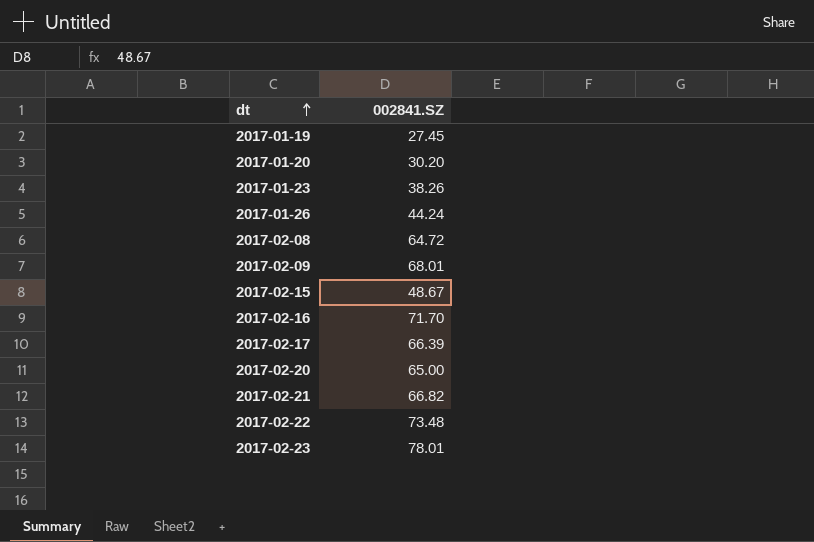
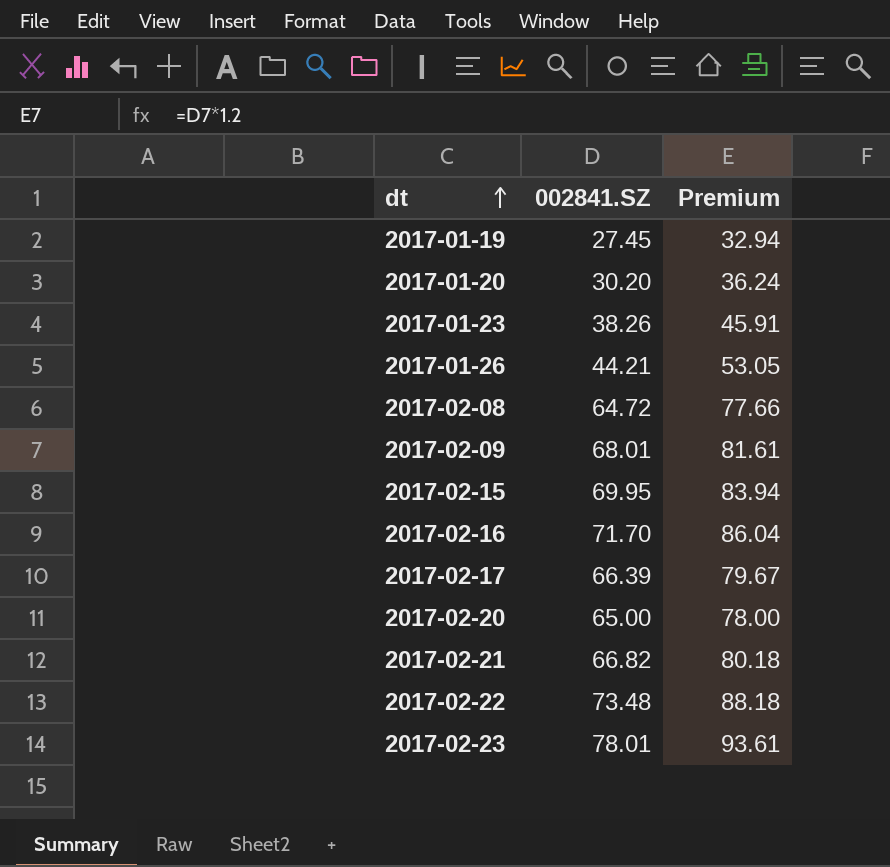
column Premium | formula: none -> [002841.SZ] * 1.2
2017-01-26 | 002841.SZ: 44.24 -> 44.21
2017-02-15 | 002841.SZ: 48.67 -> 69.95

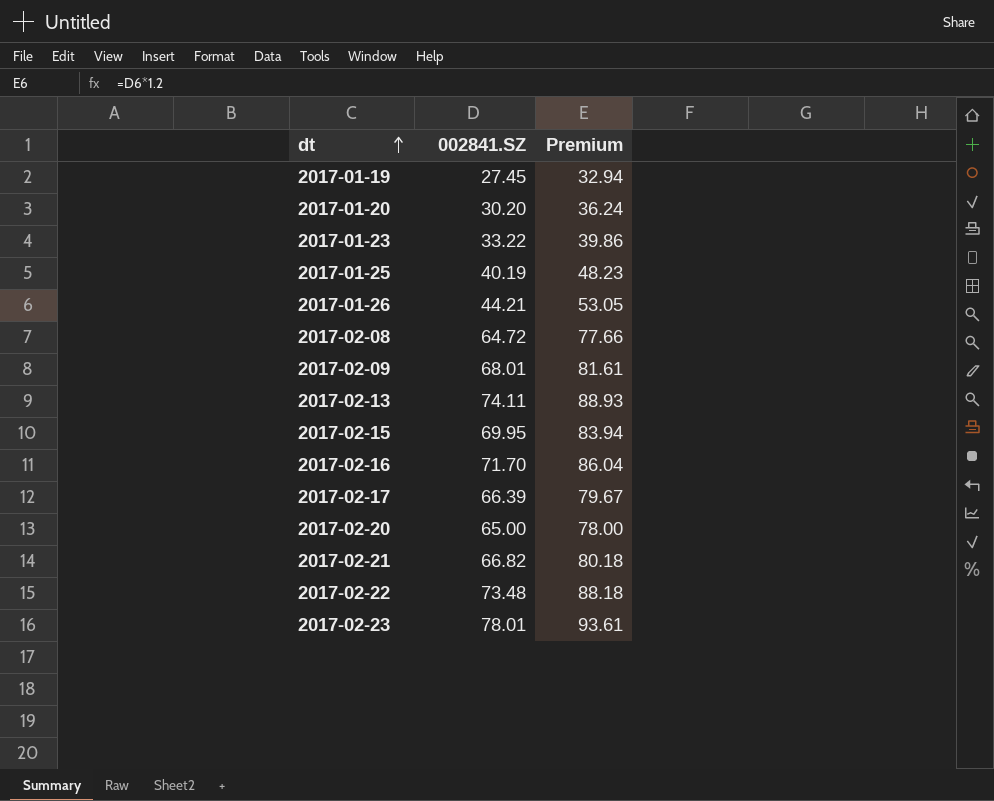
2017-01-23 | 002841.SZ: 38.26 -> 33.22
2017-01-23 | Premium: 45.91 -> 39.86
row 2017-01-25: none -> 40.19 | 48.23
row 2017-02-13: none -> 74.11 | 88.93

